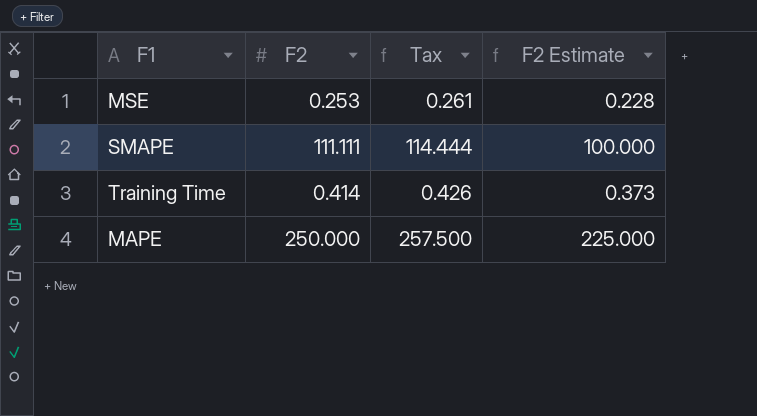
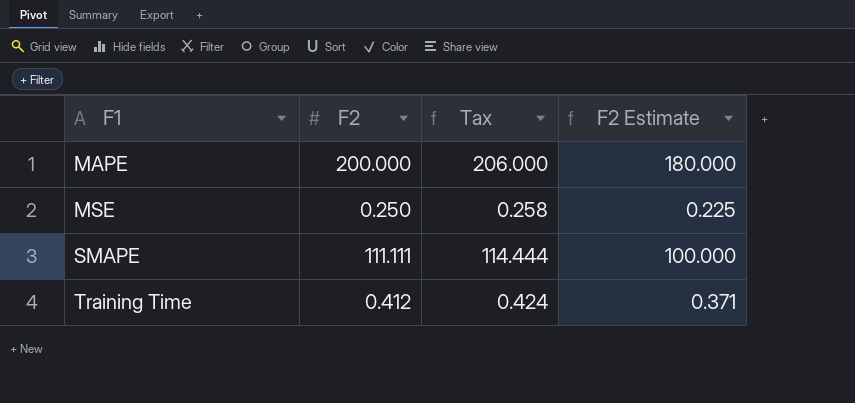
row order: none -> F1 ascending
MAPE | F2: 250.000 -> 200.000
MAPE | Tax: 257.500 -> 206.000
MAPE | F2 Estimate: 225.000 -> 180.000
MSE | F2: 0.253 -> 0.250
MSE | Tax: 0.261 -> 0.258
MSE | F2 Estimate: 0.228 -> 0.225
Training Time | F2: 0.414 -> 0.412
Training Time | Tax: 0.426 -> 0.424
Training Time | F2 Estimate: 0.373 -> 0.371

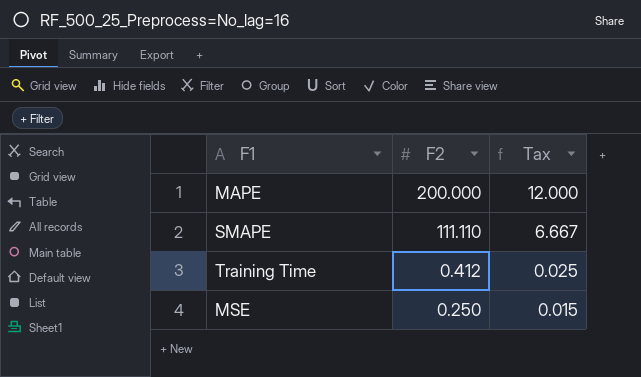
row order: F1 ascending -> F2 descending
column F2 Estimate | formula: [F2] * 0.9 -> none
column Tax | formula: [F2] * 1.03 -> [F2] * 0.06
SMAPE | F2: 111.111 -> 111.110

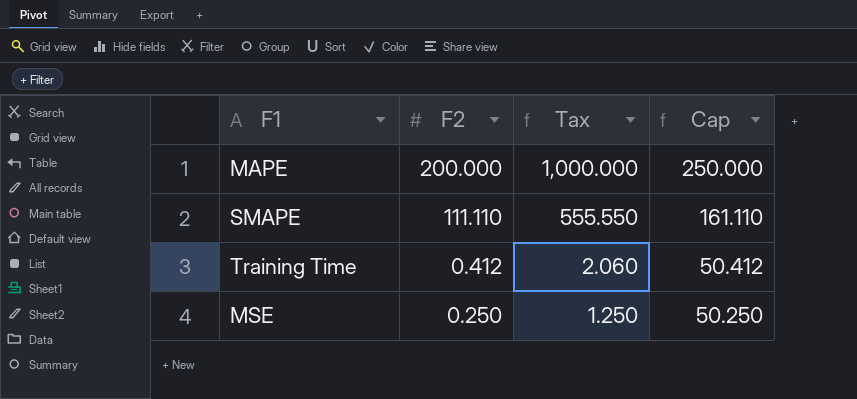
column Tax | formula: [F2] * 0.06 -> [F2] * 5
column Cap | formula: none -> [F2] + 50

